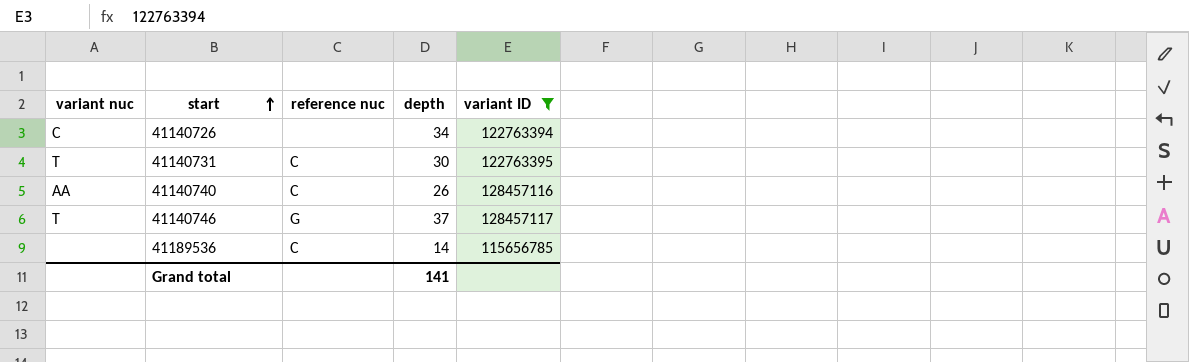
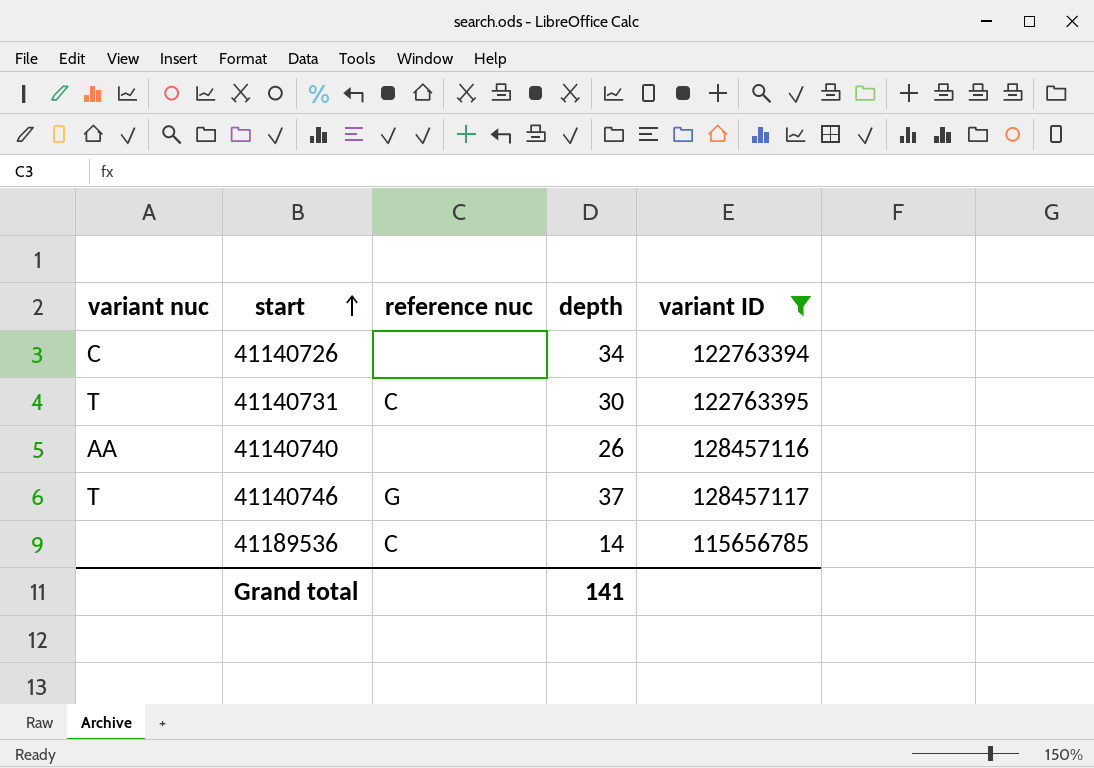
41140740 | reference nuc: C -> none

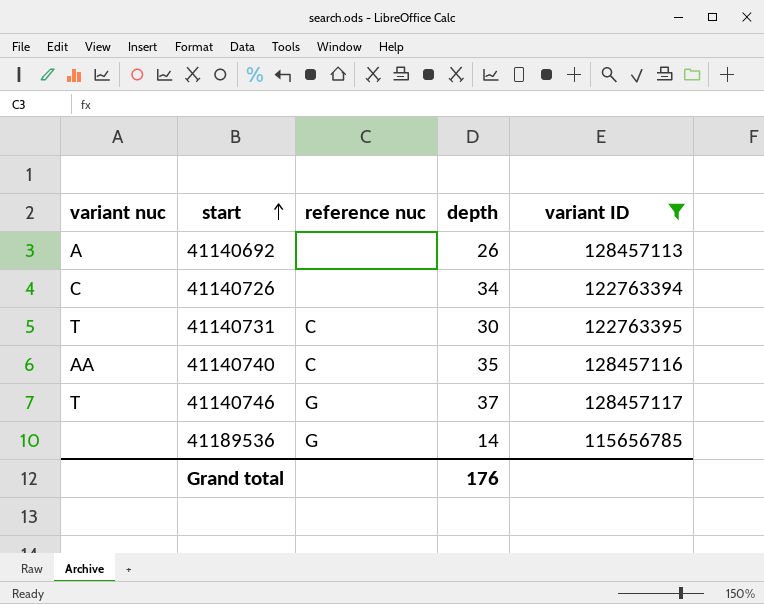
row 41140692: none -> A | none | 26 | 128457113
41140740 | reference nuc: none -> C
41140740 | depth: 26 -> 35
41189536 | reference nuc: C -> G
Grand total | depth: 141 -> 176

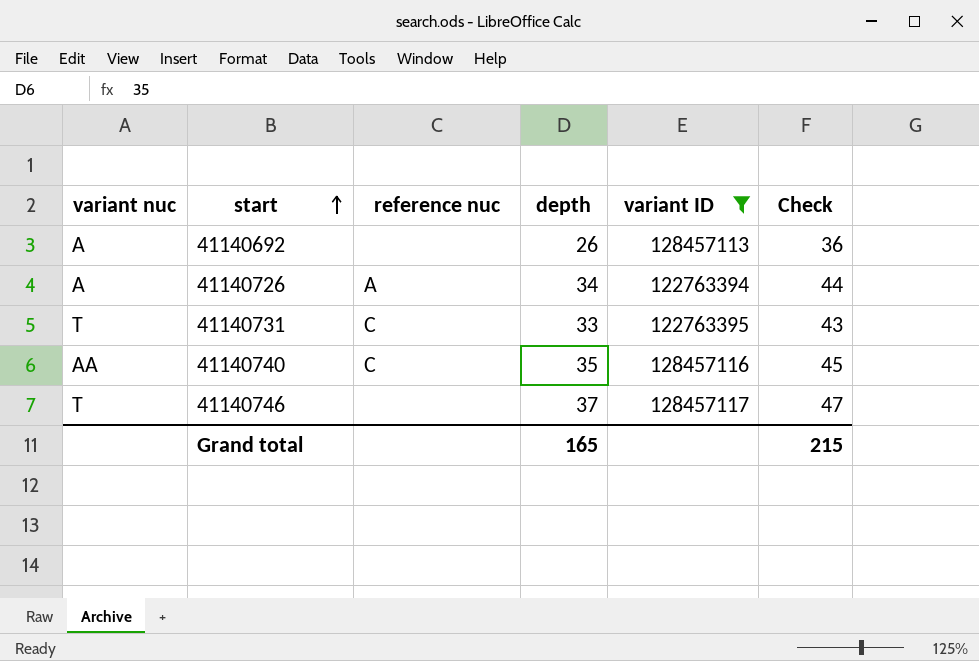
column Check | formula: none -> [depth] + 10
row 41189536: none | G | 14 | 115656785 -> none
41140726 | variant nuc: C -> A
41140726 | reference nuc: none -> A
41140731 | depth: 30 -> 33
41140746 | reference nuc: G -> none
Grand total | depth: 176 -> 165

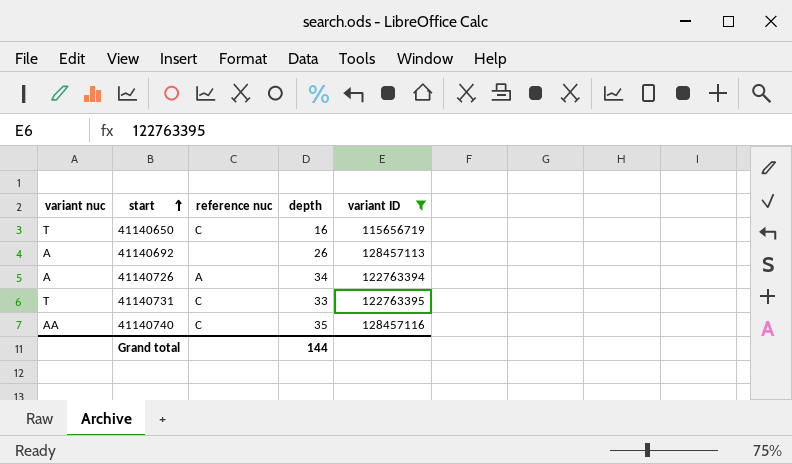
column Check | formula: [depth] + 10 -> none
row 41140746: T | none | 37 | 128457117 | 47 -> none
row 41140650: none -> T | C | 16 | 115656719
Grand total | depth: 165 -> 144

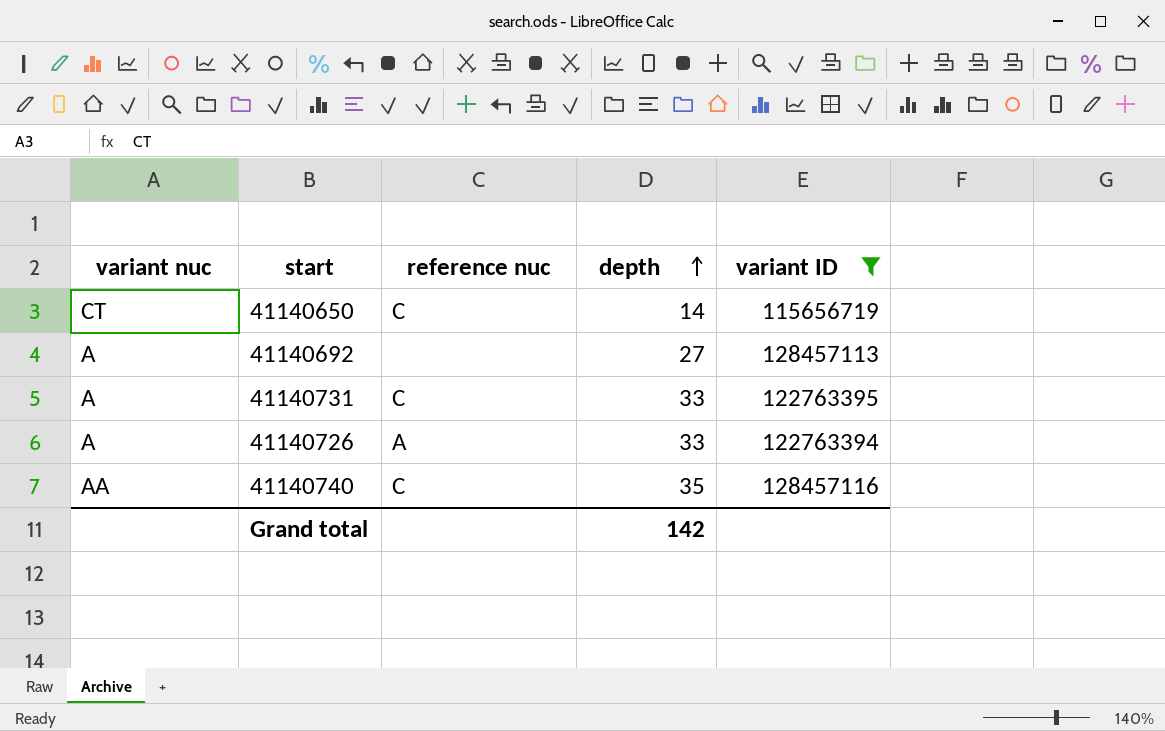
row order: start ascending -> depth ascending
41140650 | variant nuc: T -> CT
41140650 | depth: 16 -> 14
41140692 | depth: 26 -> 27
41140731 | variant nuc: T -> A
41140726 | depth: 34 -> 33
Grand total | depth: 144 -> 142

